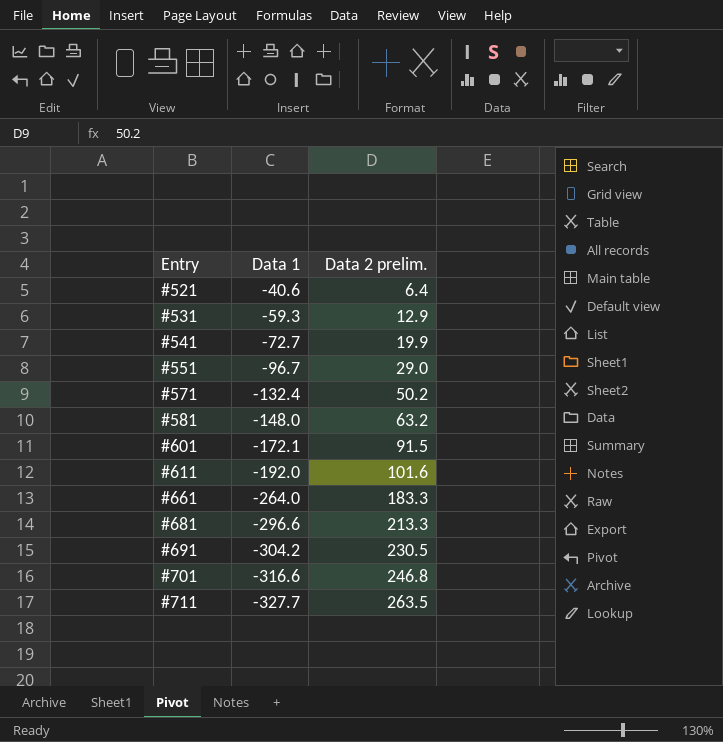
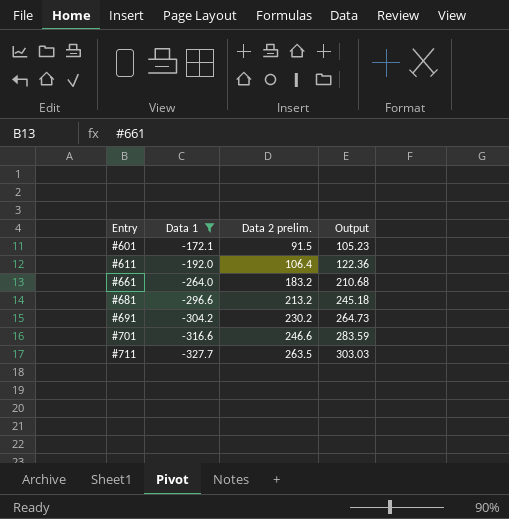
filter: none -> Data 1 <= -172.1
column Output | formula: none -> [Data 2 prelim.] * 1.15
#611 | Data 2 prelim.: 101.6 -> 106.4
#661 | Data 2 prelim.: 183.3 -> 183.2
#681 | Data 2 prelim.: 213.3 -> 213.2
#691 | Data 2 prelim.: 230.5 -> 230.2
#701 | Data 2 prelim.: 246.8 -> 246.6

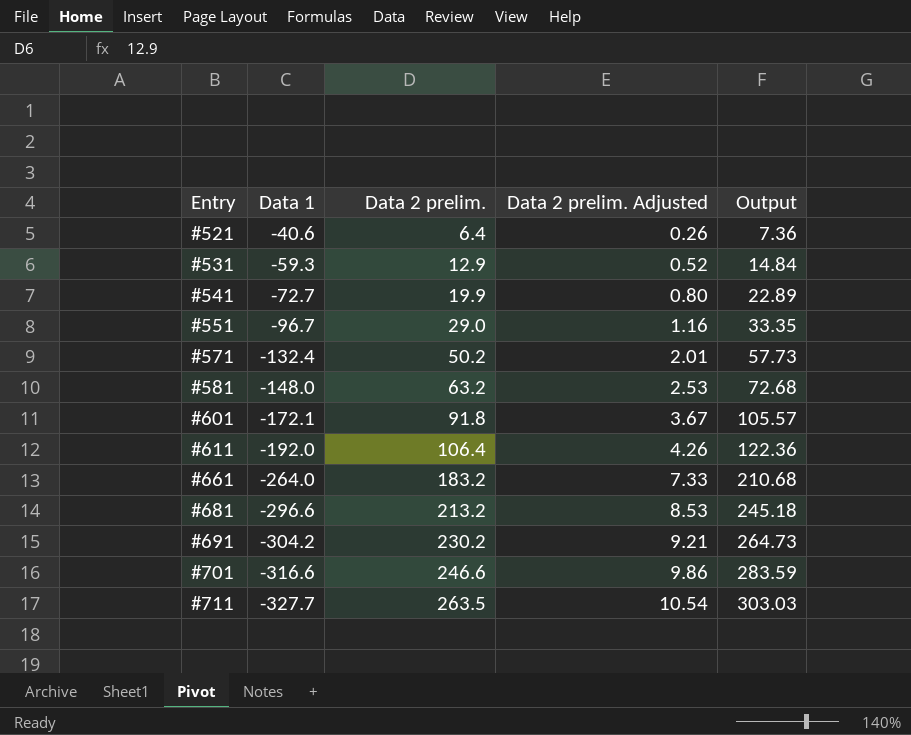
filter: Data 1 <= -172.1 -> none
column Data 2 prelim. Adjusted | formula: none -> [Data 2 prelim.] * 0.04
#601 | Data 2 prelim.: 91.5 -> 91.8
#601 | Output: 105.23 -> 105.57

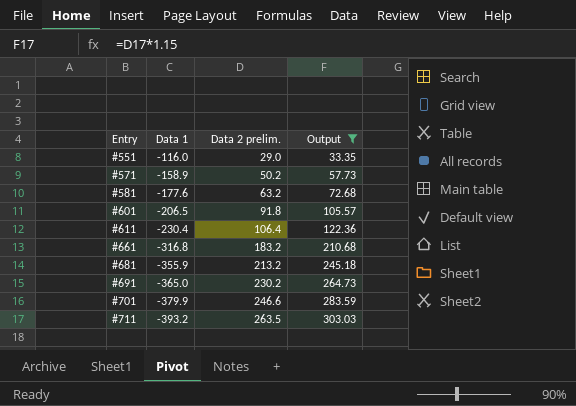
filter: none -> Output >= 33.35
column Data 2 prelim. Adjusted | formula: [Data 2 prelim.] * 0.04 -> none
#551 | Data 1: -96.7 -> -116.0
#571 | Data 1: -132.4 -> -158.9
#581 | Data 1: -148.0 -> -177.6
#601 | Data 1: -172.1 -> -206.5
#611 | Data 1: -192.0 -> -230.4
#661 | Data 1: -264.0 -> -316.8
#681 | Data 1: -296.6 -> -355.9
#691 | Data 1: -304.2 -> -365.0
#701 | Data 1: -316.6 -> -379.9
#711 | Data 1: -327.7 -> -393.2

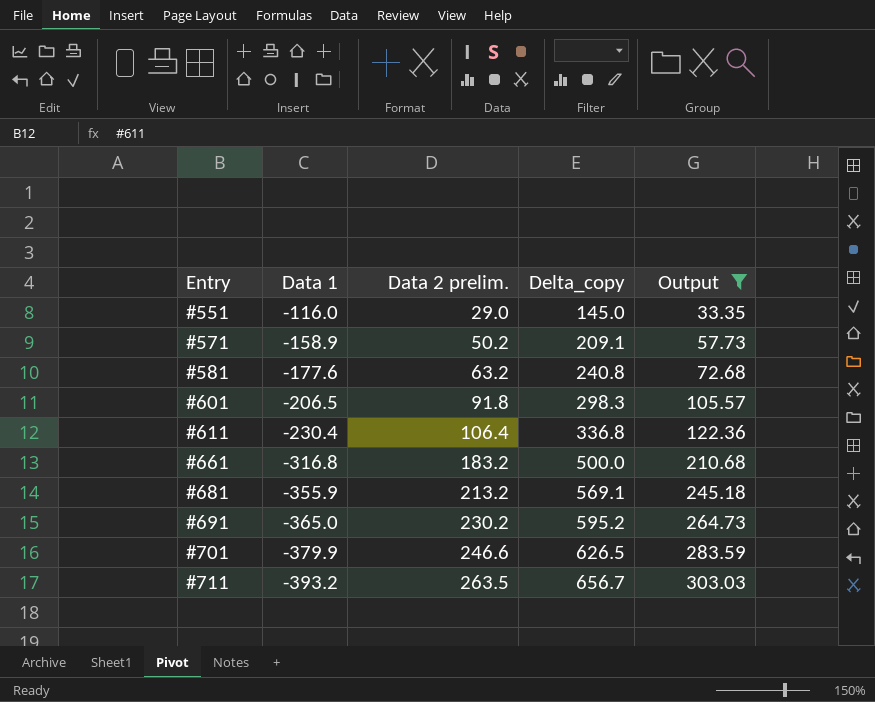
column Delta_copy | formula: none -> [Data 2 prelim.] - [Data 1]

